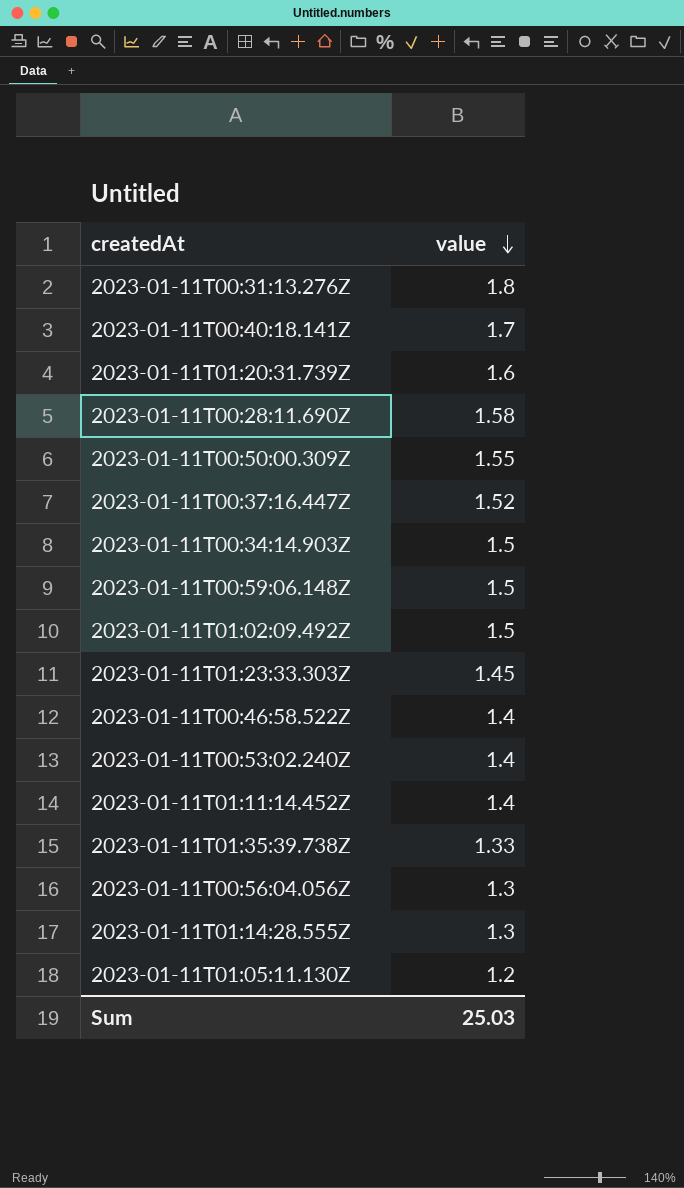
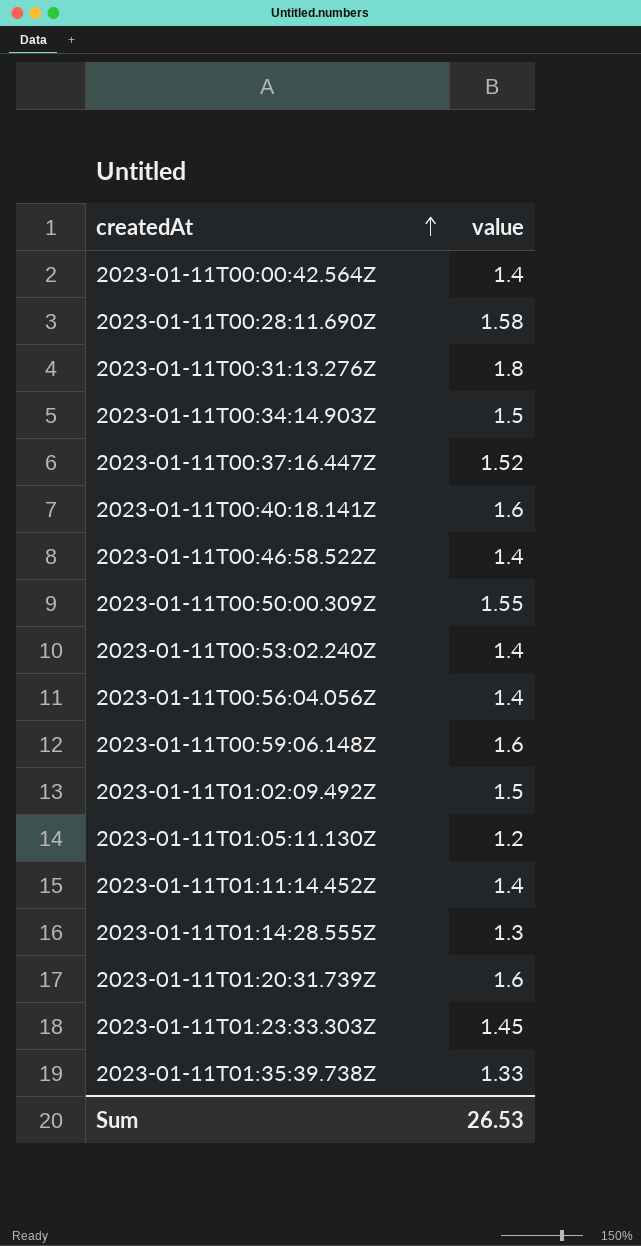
row order: value descending -> createdAt ascending
row 2023-01-11T00:00:42.564Z: none -> 1.4
2023-01-11T00:40:18.141Z | value: 1.7 -> 1.6
2023-01-11T00:56:04.056Z | value: 1.3 -> 1.4
2023-01-11T00:59:06.148Z | value: 1.5 -> 1.6
Sum | value: 25.03 -> 26.53

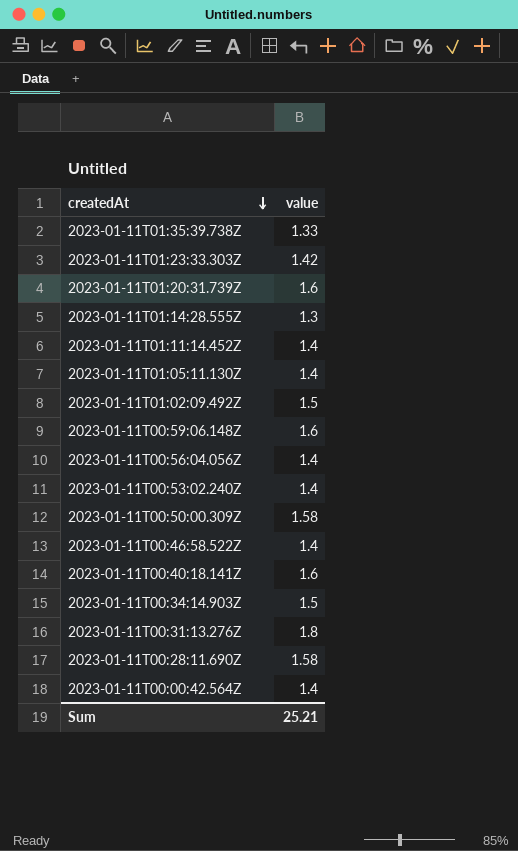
row order: createdAt ascending -> createdAt descending
row 2023-01-11T00:37:16.447Z: 1.52 -> none
2023-01-11T01:23:33.303Z | value: 1.45 -> 1.42
2023-01-11T01:05:11.130Z | value: 1.2 -> 1.4
2023-01-11T00:50:00.309Z | value: 1.55 -> 1.58
Sum | value: 26.53 -> 25.21

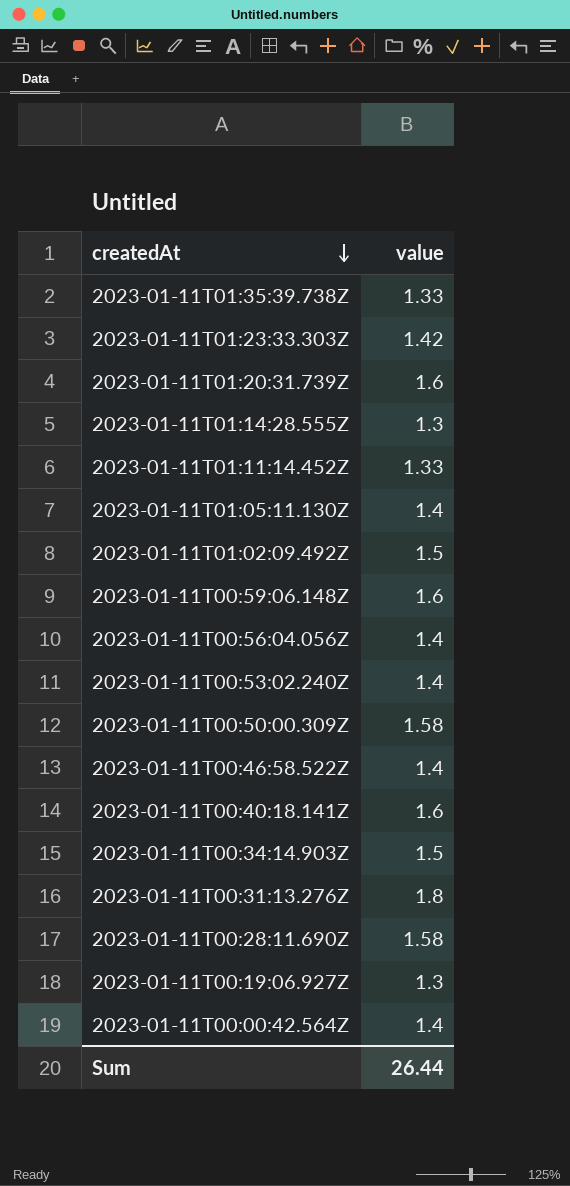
2023-01-11T01:11:14.452Z | value: 1.4 -> 1.33
row 2023-01-11T00:19:06.927Z: none -> 1.3
Sum | value: 25.21 -> 26.44

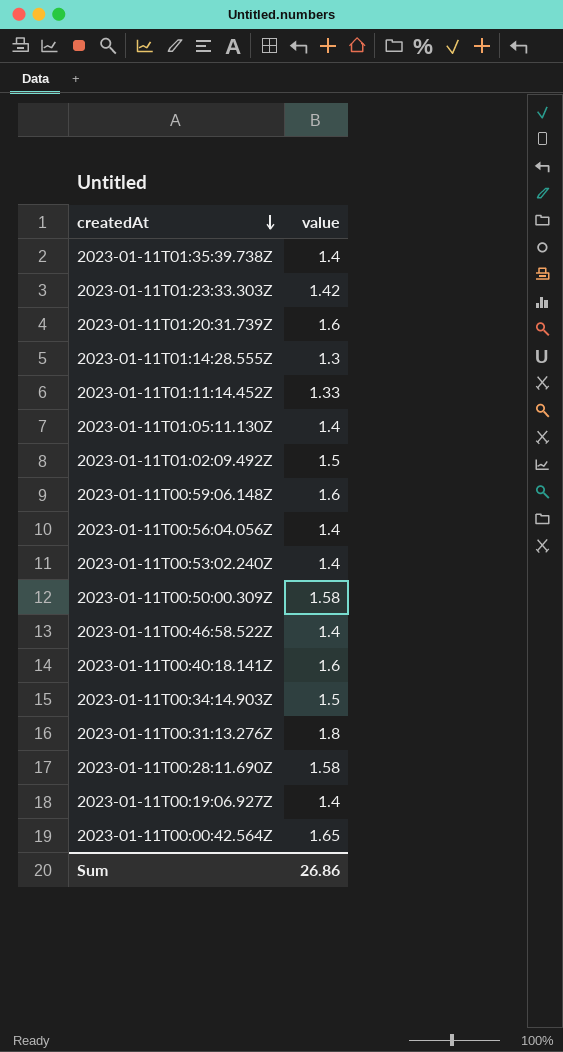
2023-01-11T01:35:39.738Z | value: 1.33 -> 1.4
2023-01-11T00:19:06.927Z | value: 1.3 -> 1.4
2023-01-11T00:00:42.564Z | value: 1.4 -> 1.65
Sum | value: 26.44 -> 26.86

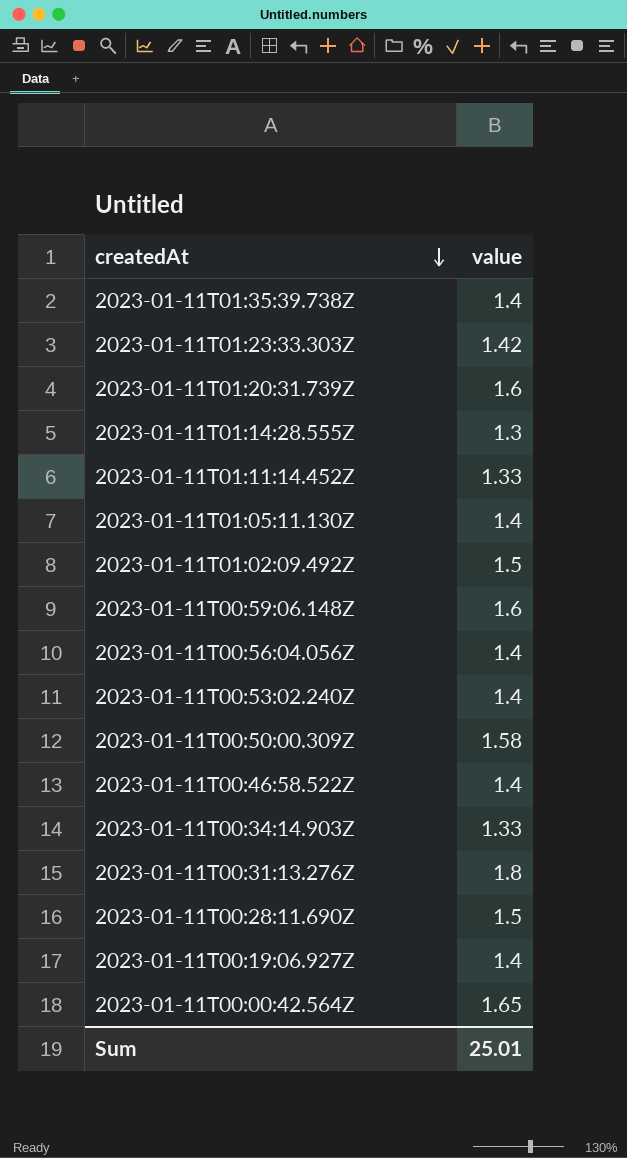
row 2023-01-11T00:40:18.141Z: 1.6 -> none
2023-01-11T00:34:14.903Z | value: 1.5 -> 1.33
2023-01-11T00:28:11.690Z | value: 1.58 -> 1.5
Sum | value: 26.86 -> 25.01

